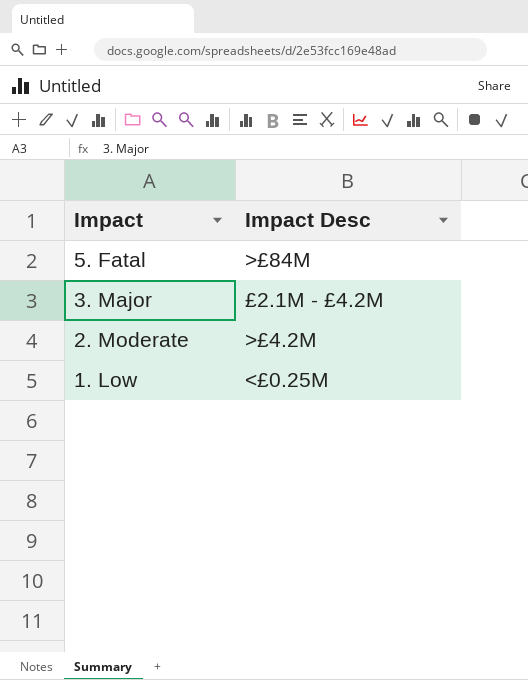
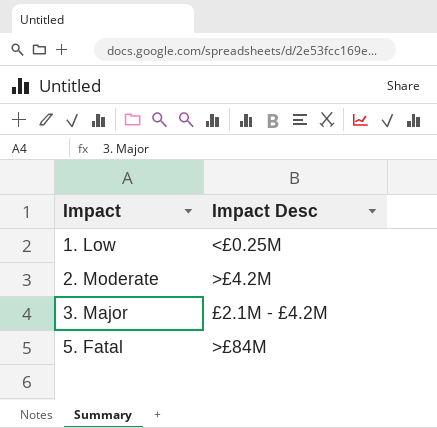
row order: Impact descending -> Impact ascending

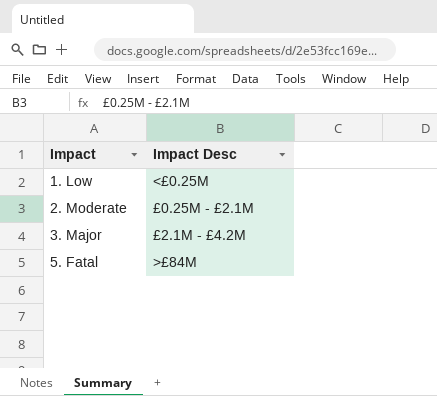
2. Moderate | Impact Desc: >£4.2M -> £0.25M - £2.1M

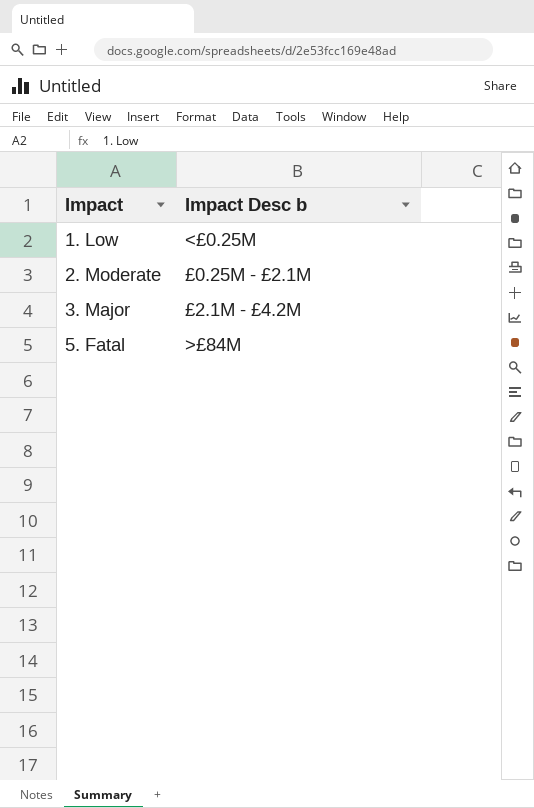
column name: Impact Desc -> Impact Desc b

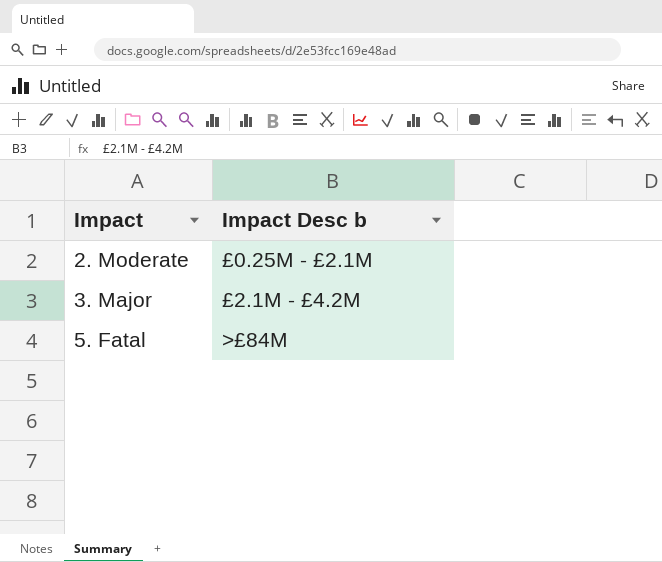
row 1. Low: <£0.25M -> none

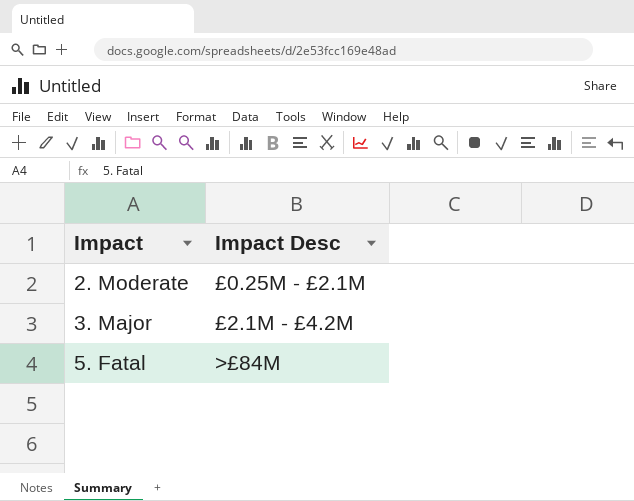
column name: Impact Desc b -> Impact Desc

